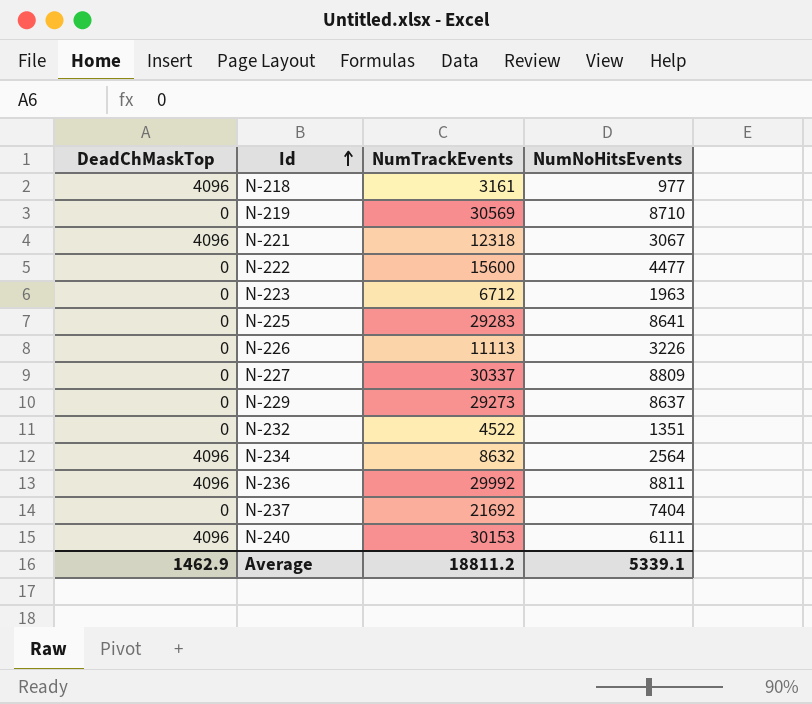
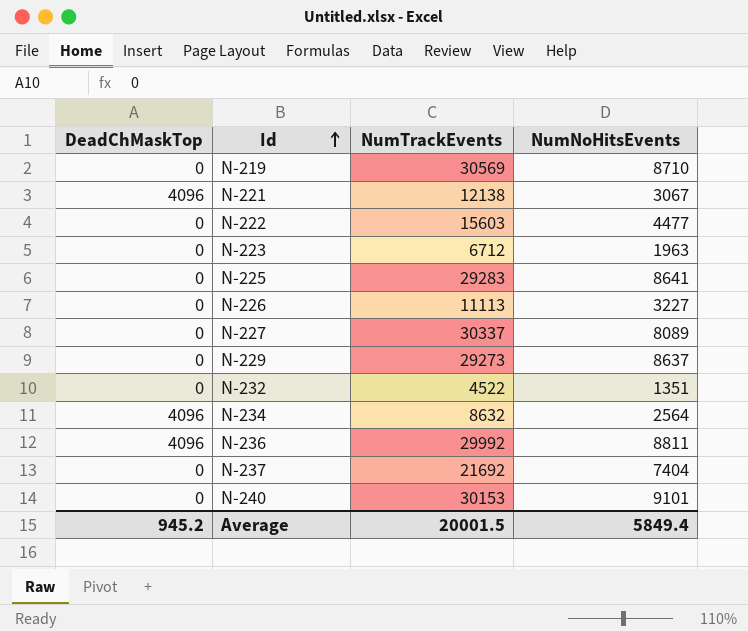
row N-218: 4096 | 3161 | 977 -> none
N-221 | NumTrackEvents: 12318 -> 12138
N-222 | NumTrackEvents: 15600 -> 15603
N-226 | NumNoHitsEvents: 3226 -> 3227
N-227 | NumNoHitsEvents: 8809 -> 8089
N-240 | DeadChMaskTop: 4096 -> 0
N-240 | NumNoHitsEvents: 6111 -> 9101
Average | DeadChMaskTop: 1462.9 -> 945.2
Average | NumTrackEvents: 18811.2 -> 20001.5
Average | NumNoHitsEvents: 5339.1 -> 5849.4

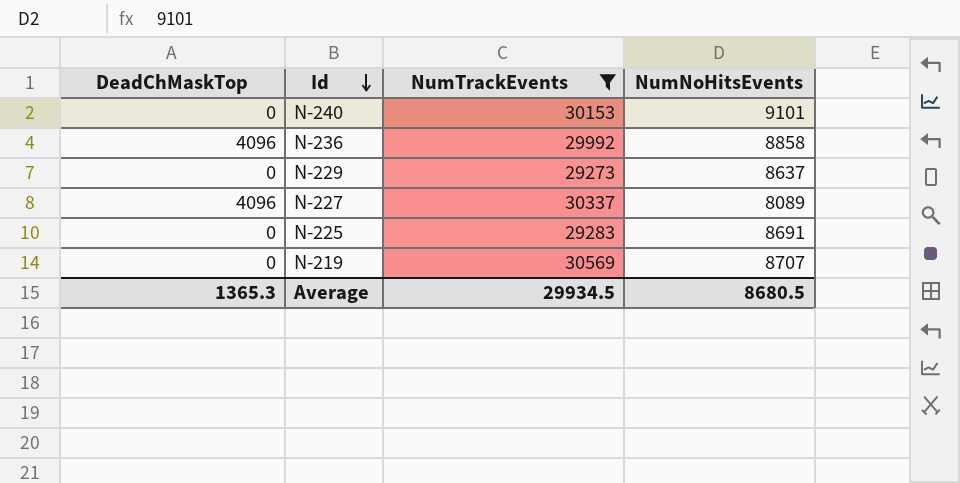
filter: none -> NumTrackEvents >= 29273
row order: Id ascending -> Id descending
N-236 | NumNoHitsEvents: 8811 -> 8858
N-227 | DeadChMaskTop: 0 -> 4096
N-225 | NumNoHitsEvents: 8641 -> 8691
N-219 | NumNoHitsEvents: 8710 -> 8707
Average | DeadChMaskTop: 945.2 -> 1365.3
Average | NumTrackEvents: 20001.5 -> 29934.5
Average | NumNoHitsEvents: 5849.4 -> 8680.5

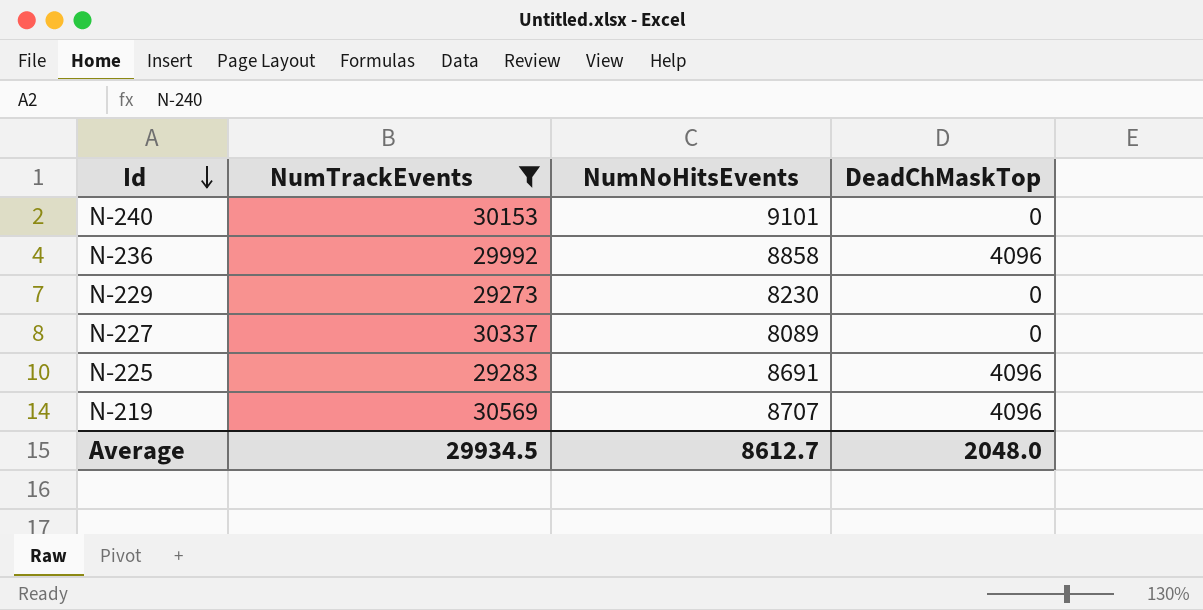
column DeadChMaskTop | position: 1 -> 4
N-229 | NumNoHitsEvents: 8637 -> 8230
N-227 | DeadChMaskTop: 4096 -> 0
N-225 | DeadChMaskTop: 0 -> 4096
N-219 | DeadChMaskTop: 0 -> 4096
Average | NumNoHitsEvents: 8680.5 -> 8612.7
Average | DeadChMaskTop: 1365.3 -> 2048.0

